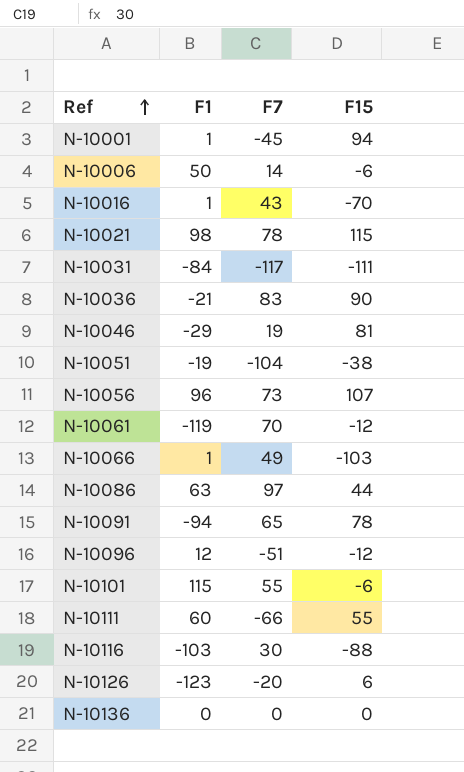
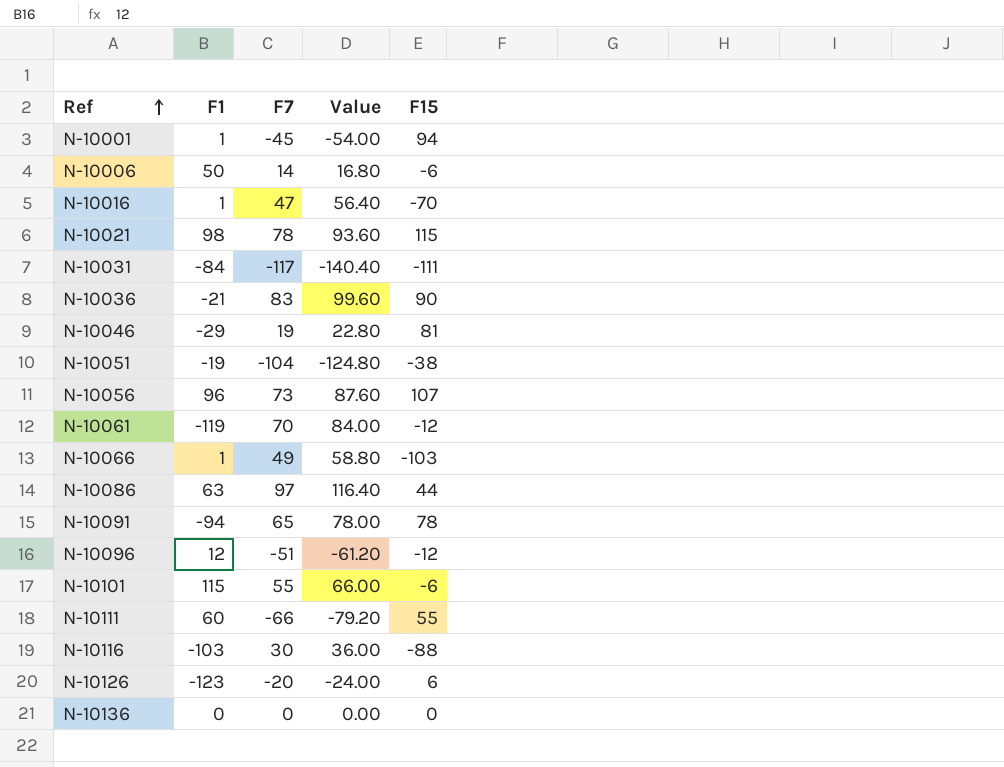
column Value | formula: none -> [F7] * 1.2
N-10016 | F7: 43 -> 47

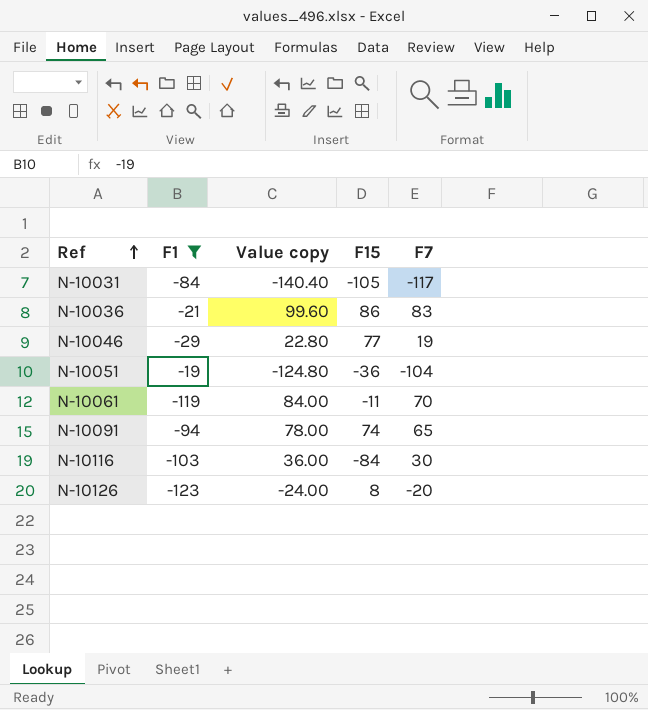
filter: none -> F1 <= -19
column name: Value -> Value copy
column F7 | position: 3 -> 5
N-10031 | F15: -111 -> -105
N-10036 | F15: 90 -> 86
N-10046 | F15: 81 -> 77
N-10051 | F15: -38 -> -36
N-10061 | F15: -12 -> -11
N-10091 | F15: 78 -> 74
N-10116 | F15: -88 -> -84
N-10126 | F15: 6 -> 8

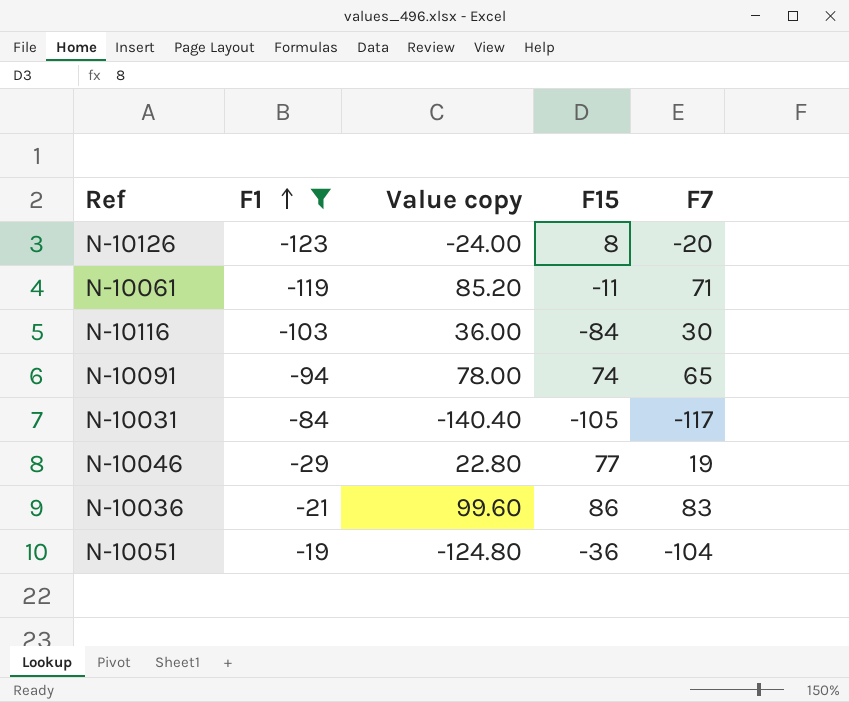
row order: Ref ascending -> F1 ascending
N-10061 | Value copy: 84.00 -> 85.20
N-10061 | F7: 70 -> 71

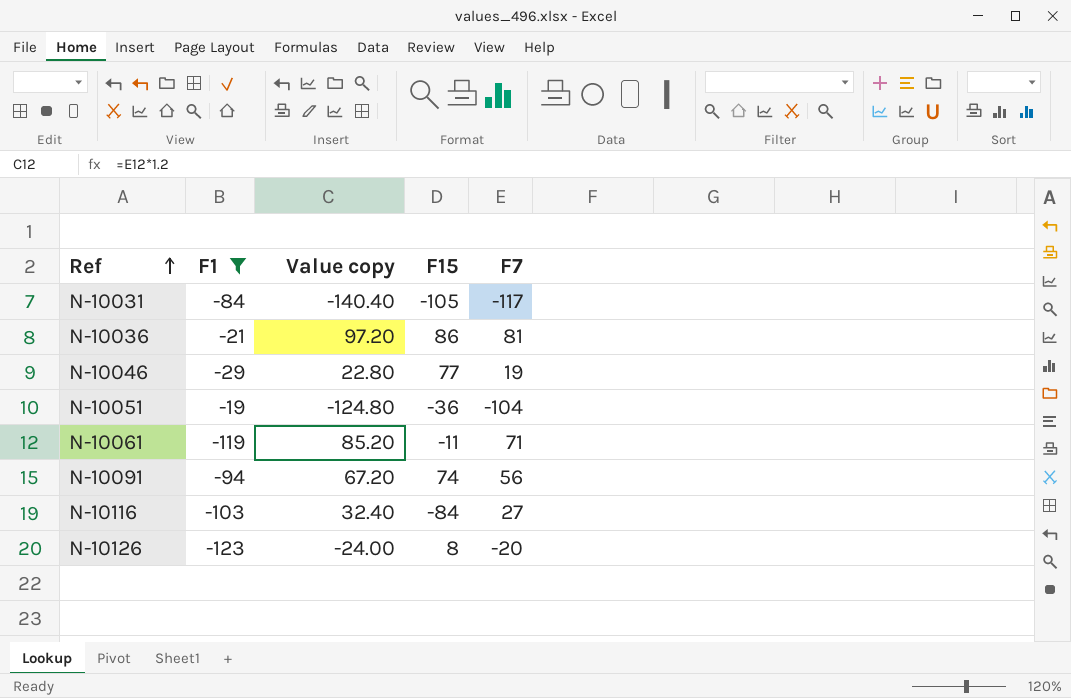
row order: F1 ascending -> Ref ascending
N-10036 | Value copy: 99.60 -> 97.20
N-10036 | F7: 83 -> 81
N-10091 | Value copy: 78.00 -> 67.20
N-10091 | F7: 65 -> 56
N-10116 | Value copy: 36.00 -> 32.40
N-10116 | F7: 30 -> 27

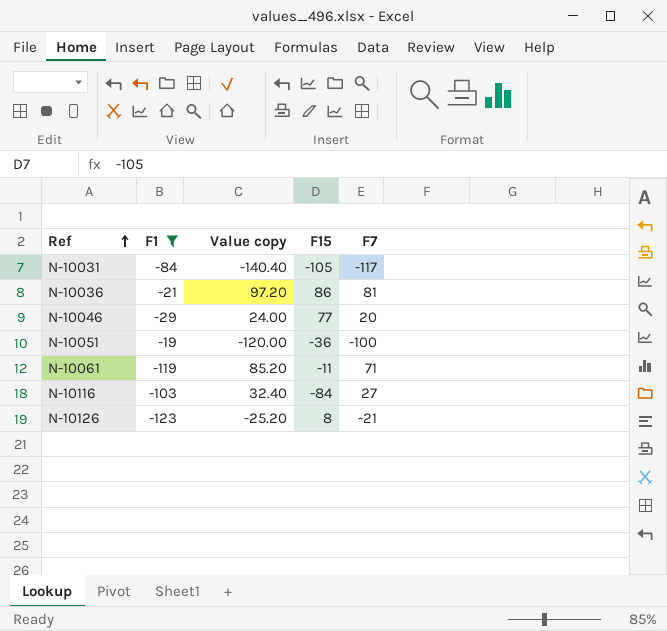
row N-10091: -94 | 67.20 | 74 | 56 -> none
N-10046 | Value copy: 22.80 -> 24.00
N-10046 | F7: 19 -> 20
N-10051 | Value copy: -124.80 -> -120.00
N-10051 | F7: -104 -> -100
N-10126 | Value copy: -24.00 -> -25.20
N-10126 | F7: -20 -> -21

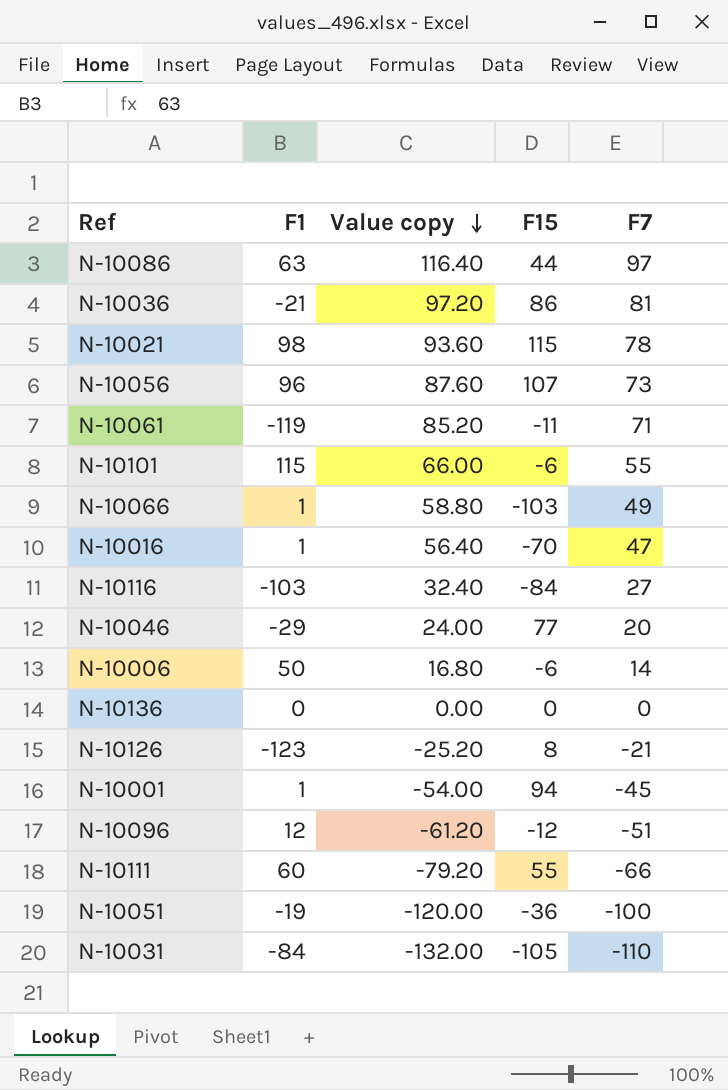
filter: F1 <= -19 -> none
row order: Ref ascending -> Value copy descending
N-10031 | Value copy: -140.40 -> -132.00
N-10031 | F7: -117 -> -110

